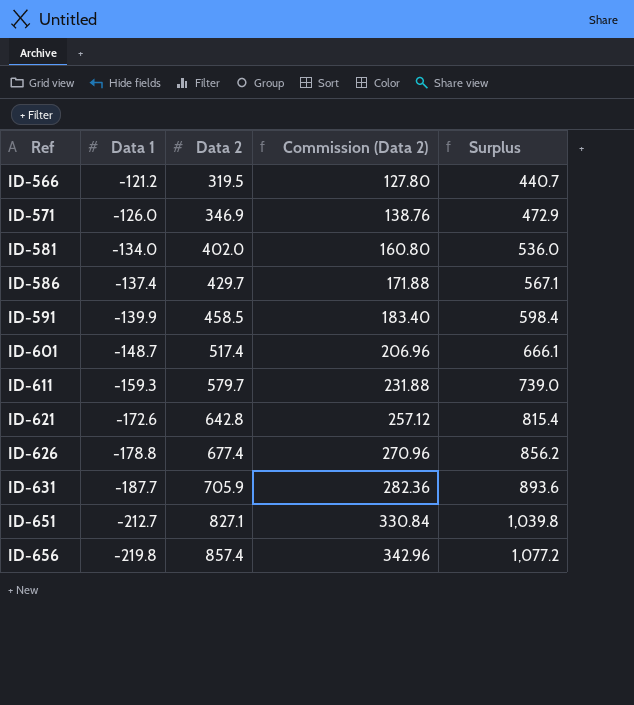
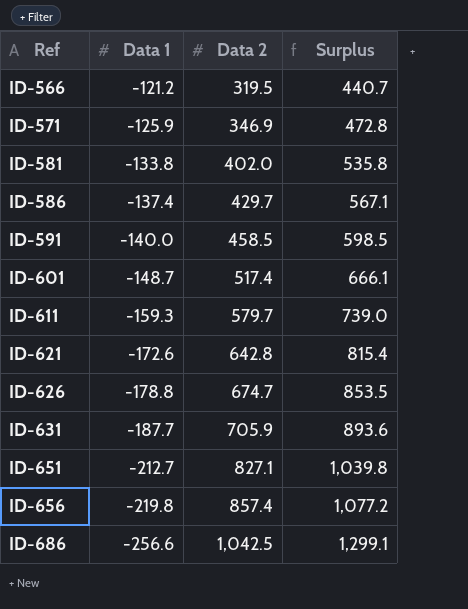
column Commission (Data 2) | formula: [Data 2] * 0.4 -> none
ID-571 | Data 1: -126.0 -> -125.9
ID-571 | Surplus: 472.9 -> 472.8
ID-581 | Data 1: -134.0 -> -133.8
ID-581 | Surplus: 536.0 -> 535.8
ID-591 | Data 1: -139.9 -> -140.0
ID-591 | Surplus: 598.4 -> 598.5
ID-626 | Data 2: 677.4 -> 674.7
ID-626 | Surplus: 856.2 -> 853.5
row ID-686: none -> -256.6 | 1,042.5 | 1,299.1

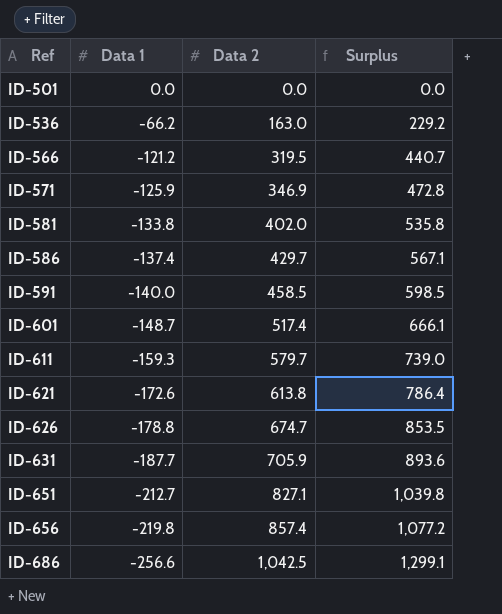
row ID-501: none -> 0.0 | 0.0 | 0.0
row ID-536: none -> -66.2 | 163.0 | 229.2
ID-621 | Data 2: 642.8 -> 613.8
ID-621 | Surplus: 815.4 -> 786.4

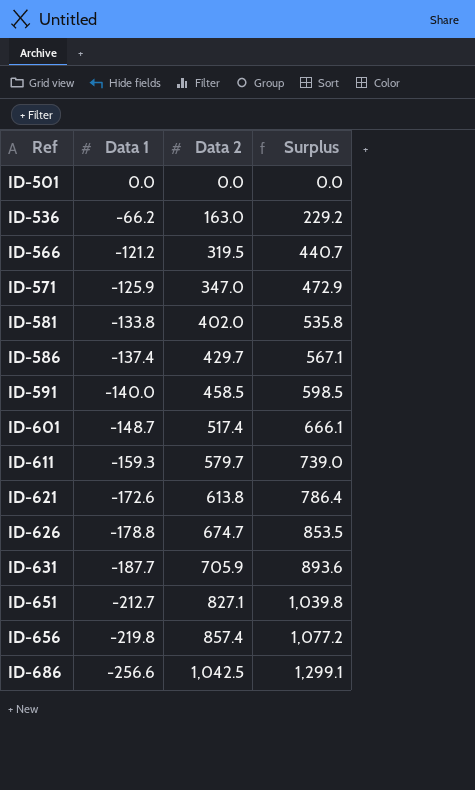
ID-571 | Data 2: 346.9 -> 347.0
ID-571 | Surplus: 472.8 -> 472.9

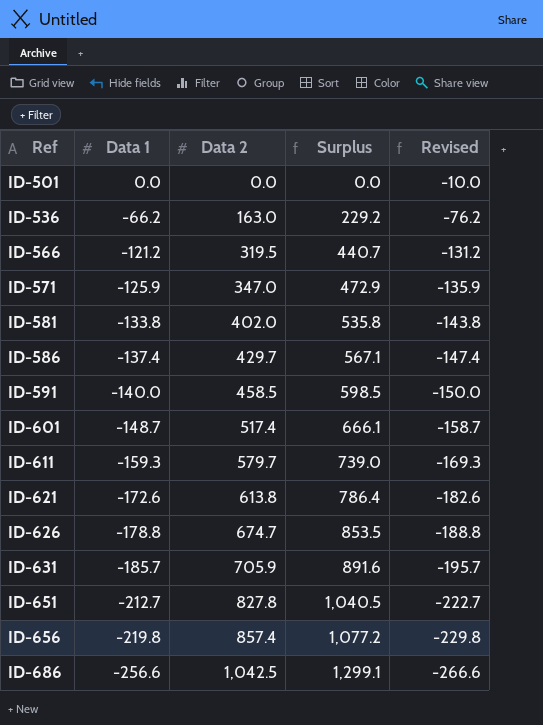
column Revised | formula: none -> [Data 1] - 10
ID-631 | Data 1: -187.7 -> -185.7
ID-631 | Surplus: 893.6 -> 891.6
ID-651 | Data 2: 827.1 -> 827.8
ID-651 | Surplus: 1,039.8 -> 1,040.5

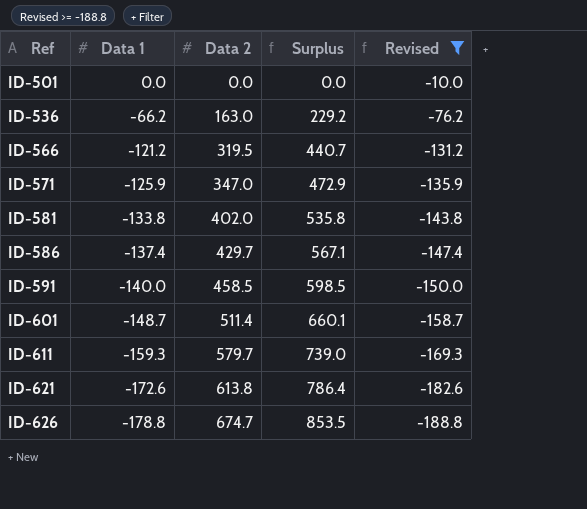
filter: none -> Revised >= -188.8
ID-601 | Data 2: 517.4 -> 511.4
ID-601 | Surplus: 666.1 -> 660.1

